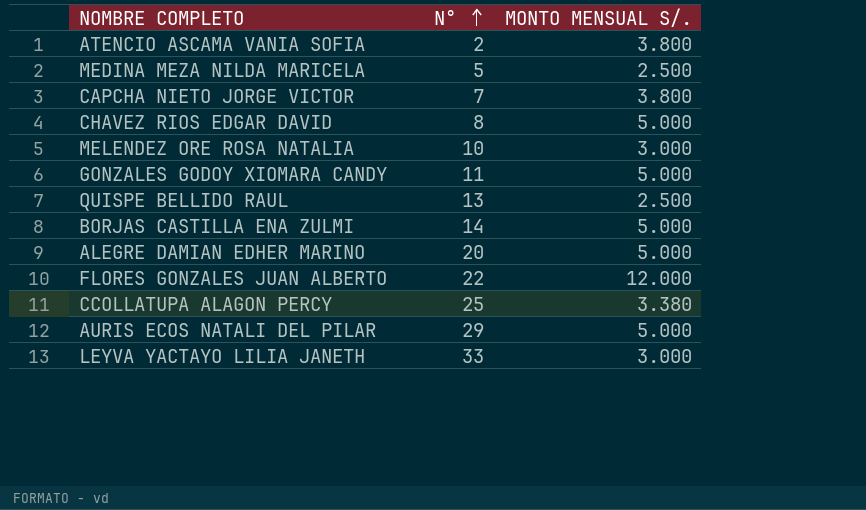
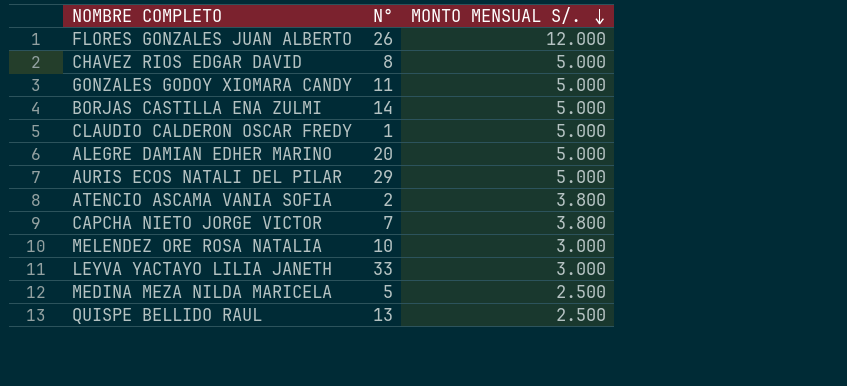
row order: N° ascending -> MONTO MENSUAL S/. descending
row CCOLLATUPA ALAGON PERCY: 25 | 3.380 -> none
FLORES GONZALES JUAN ALBERTO | N°: 22 -> 26
row CLAUDIO CALDERON OSCAR FREDY: none -> 1 | 5.000

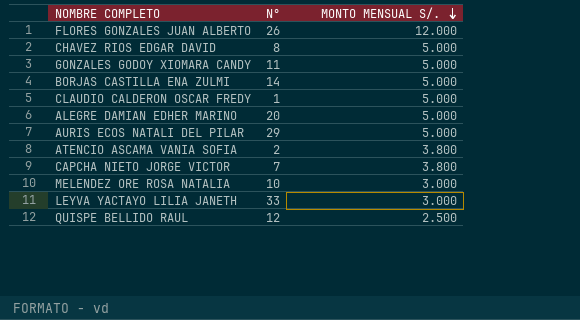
row MEDINA MEZA NILDA MARICELA: 5 | 2.500 -> none
QUISPE BELLIDO RAUL | N°: 13 -> 12

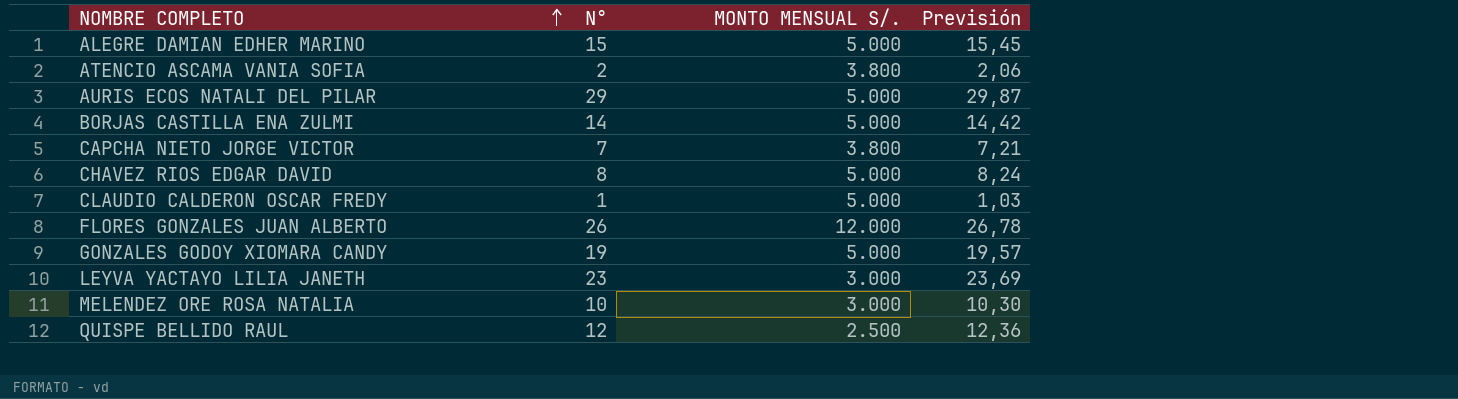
row order: MONTO MENSUAL S/. descending -> NOMBRE COMPLETO ascending
column Previsión | formula: none -> [N°] * 1,03
ALEGRE DAMIAN EDHER MARINO | N°: 20 -> 15
GONZALES GODOY XIOMARA CANDY | N°: 11 -> 19
LEYVA YACTAYO LILIA JANETH | N°: 33 -> 23

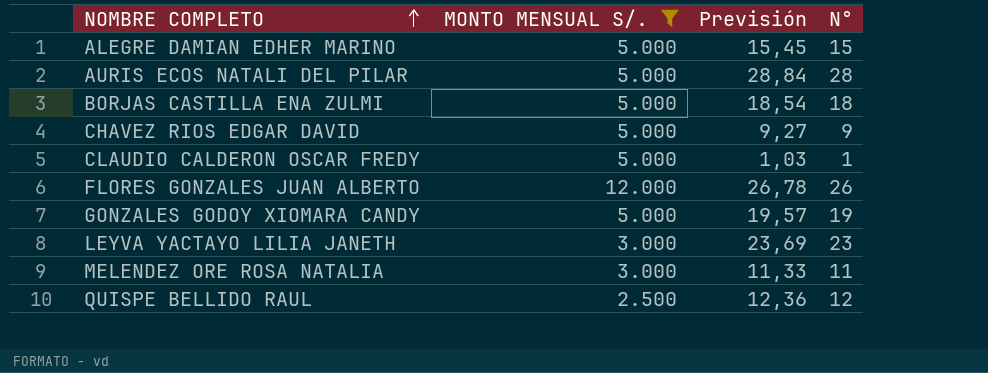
filter: none -> MONTO MENSUAL S/. != 3.800
column N° | position: 2 -> 4
AURIS ECOS NATALI DEL PILAR | Previsión: 29,87 -> 28,84
AURIS ECOS NATALI DEL PILAR | N°: 29 -> 28
BORJAS CASTILLA ENA ZULMI | Previsión: 14,42 -> 18,54
BORJAS CASTILLA ENA ZULMI | N°: 14 -> 18
CHAVEZ RIOS EDGAR DAVID | Previsión: 8,24 -> 9,27
CHAVEZ RIOS EDGAR DAVID | N°: 8 -> 9
MELENDEZ ORE ROSA NATALIA | Previsión: 10,30 -> 11,33
MELENDEZ ORE ROSA NATALIA | N°: 10 -> 11

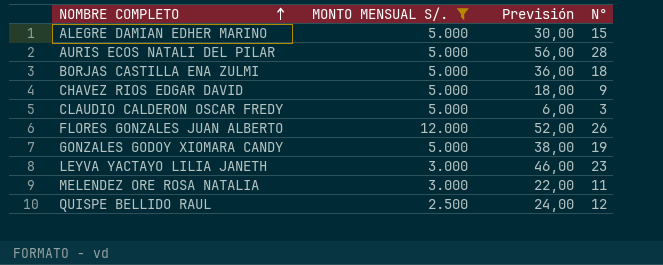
column Previsión | formula: [N°] * 1,03 -> [N°] * 2
CLAUDIO CALDERON OSCAR FREDY | N°: 1 -> 3

